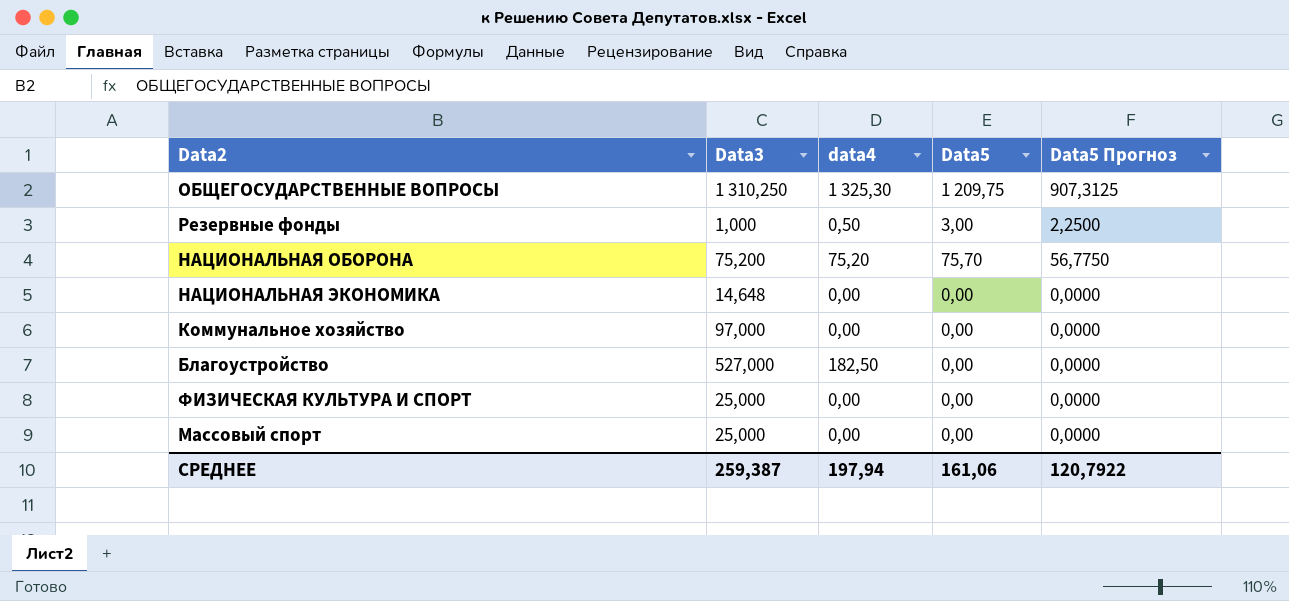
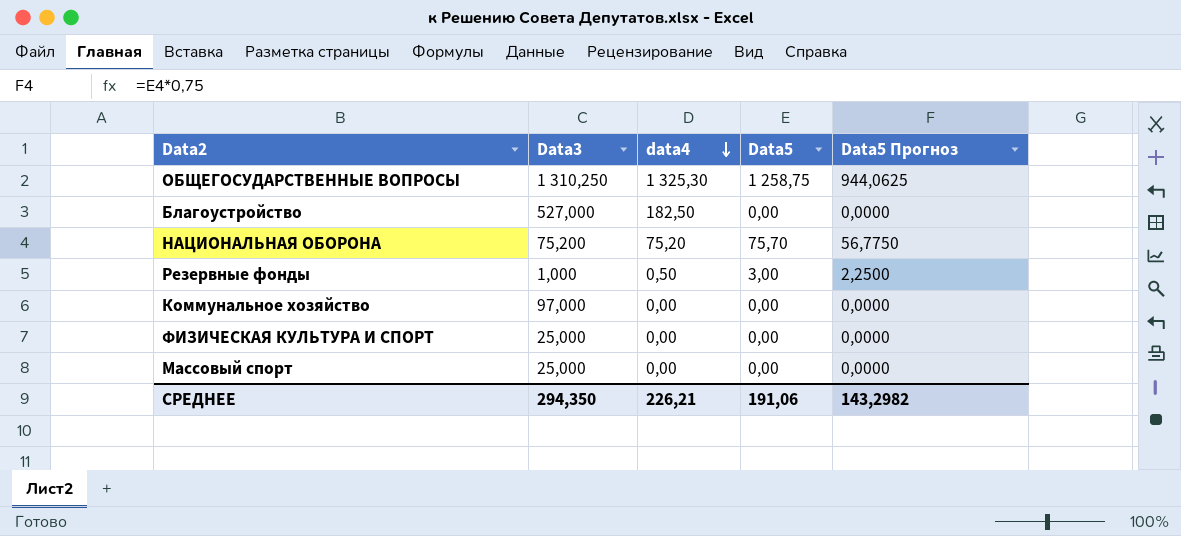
row order: none -> data4 descending
row НАЦИОНАЛЬНАЯ ЭКОНОМИКА: 14,648 | 0,00 | 0,00 | 0,0000 -> none
ОБЩЕГОСУДАРСТВЕННЫЕ ВОПРОСЫ | Data5: 1 209,75 -> 1 258,75
ОБЩЕГОСУДАРСТВЕННЫЕ ВОПРОСЫ | Data5 Прогноз: 907,3125 -> 944,0625
СРЕДНЕЕ | Data3: 259,387 -> 294,350
СРЕДНЕЕ | data4: 197,94 -> 226,21
СРЕДНЕЕ | Data5: 161,06 -> 191,06
СРЕДНЕЕ | Data5 Прогноз: 120,7922 -> 143,2982

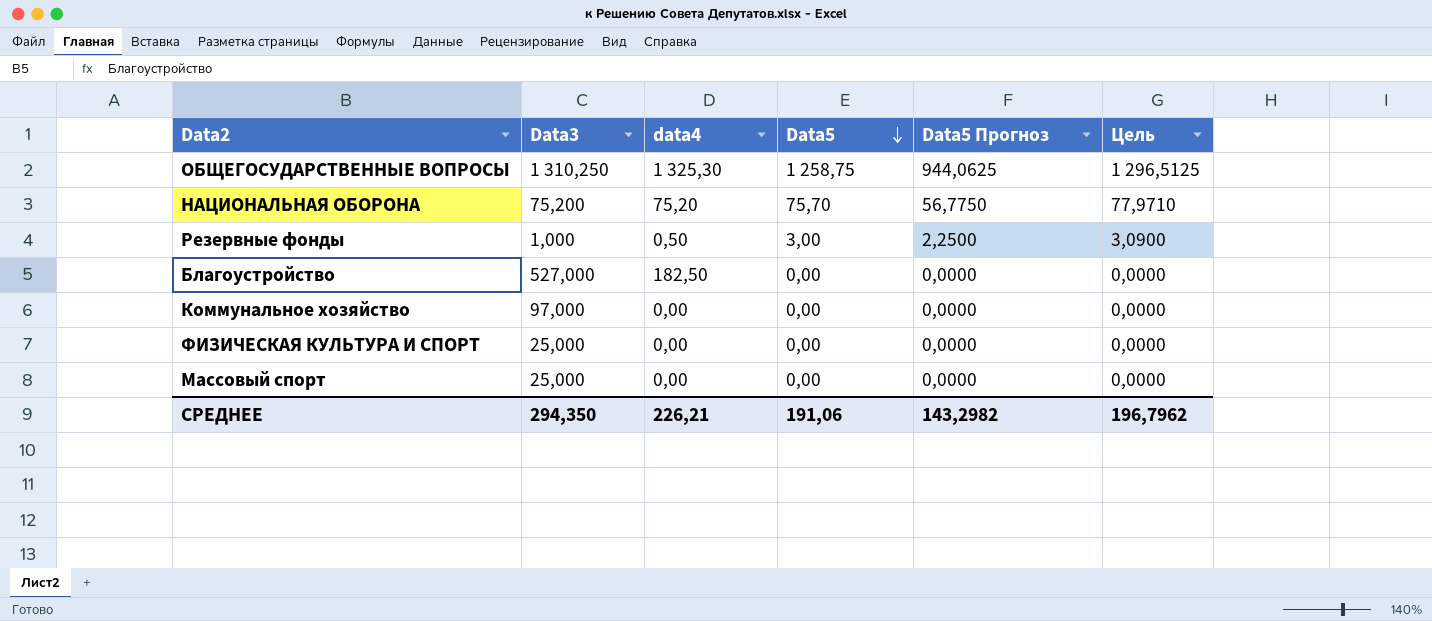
row order: data4 descending -> Data5 descending
column Цель | formula: none -> [Data5] * 1,03

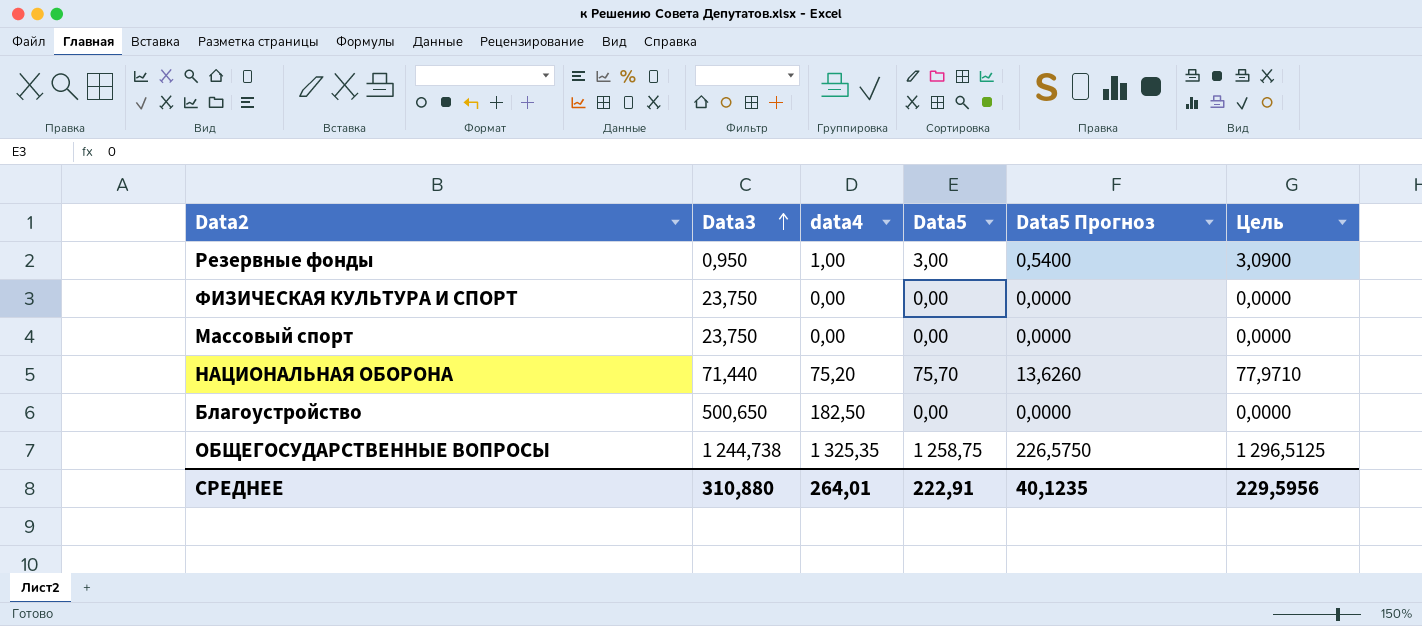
row order: Data5 descending -> Data3 ascending
column Data5 Прогноз | formula: [Data5] * 0,75 -> [Data5] * 0,18
row Коммунальное хозяйство: 97,000 | 0,00 | 0,00 | 0,0000 | 0,0000 -> none
Резервные фонды | Data3: 1,000 -> 0,950
Резервные фонды | data4: 0,50 -> 1,00
ФИЗИЧЕСКАЯ КУЛЬТУРА И СПОРТ | Data3: 25,000 -> 23,750
Массовый спорт | Data3: 25,000 -> 23,750
НАЦИОНАЛЬНАЯ ОБОРОНА | Data3: 75,200 -> 71,440
Благоустройство | Data3: 527,000 -> 500,650
ОБЩЕГОСУДАРСТВЕННЫЕ ВОПРОСЫ | Data3: 1 310,250 -> 1 244,738
ОБЩЕГОСУДАРСТВЕННЫЕ ВОПРОСЫ | data4: 1 325,30 -> 1 325,35
СРЕДНЕЕ | Data3: 294,350 -> 310,880
СРЕДНЕЕ | data4: 226,21 -> 264,01
СРЕДНЕЕ | Data5: 191,06 -> 222,91
СРЕДНЕЕ | Data5 Прогноз: 143,2982 -> 40,1235
СРЕДНЕЕ | Цель: 196,7962 -> 229,5956

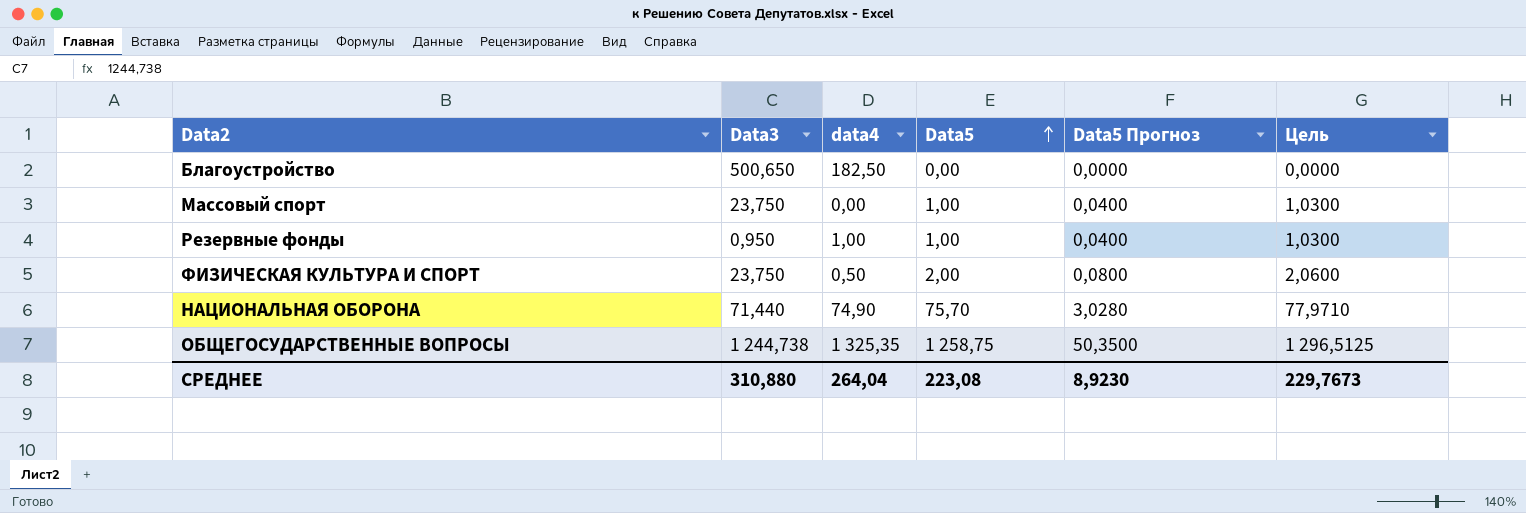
row order: Data3 ascending -> Data5 ascending
column Data5 Прогноз | formula: [Data5] * 0,18 -> [Data5] * 0,04
Массовый спорт | Data5: 0,00 -> 1,00
Массовый спорт | Цель: 0,0000 -> 1,0300
Резервные фонды | Data5: 3,00 -> 1,00
Резервные фонды | Цель: 3,0900 -> 1,0300
ФИЗИЧЕСКАЯ КУЛЬТУРА И СПОРТ | data4: 0,00 -> 0,50
ФИЗИЧЕСКАЯ КУЛЬТУРА И СПОРТ | Data5: 0,00 -> 2,00
ФИЗИЧЕСКАЯ КУЛЬТУРА И СПОРТ | Цель: 0,0000 -> 2,0600
НАЦИОНАЛЬНАЯ ОБОРОНА | data4: 75,20 -> 74,90
СРЕДНЕЕ | data4: 264,01 -> 264,04
СРЕДНЕЕ | Data5: 222,91 -> 223,08
СРЕДНЕЕ | Data5 Прогноз: 40,1235 -> 8,9230
СРЕДНЕЕ | Цель: 229,5956 -> 229,7673

